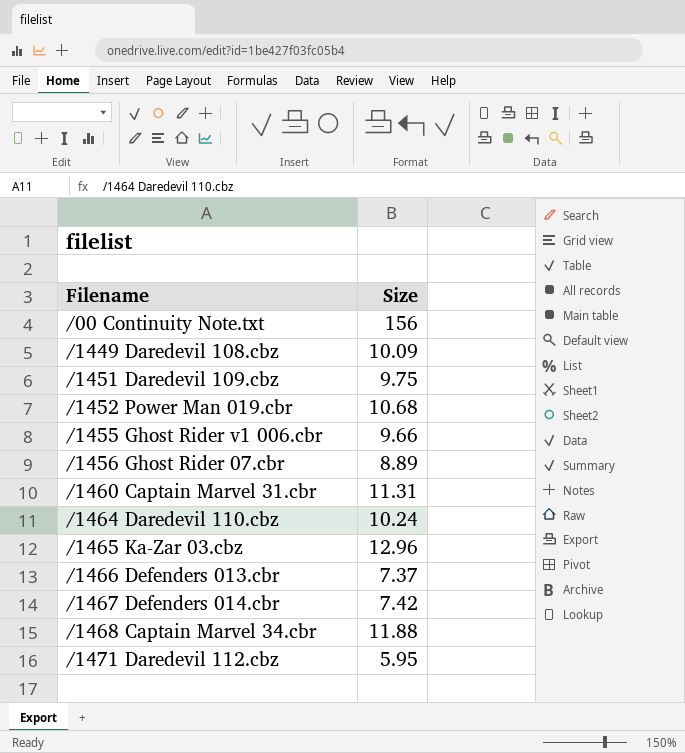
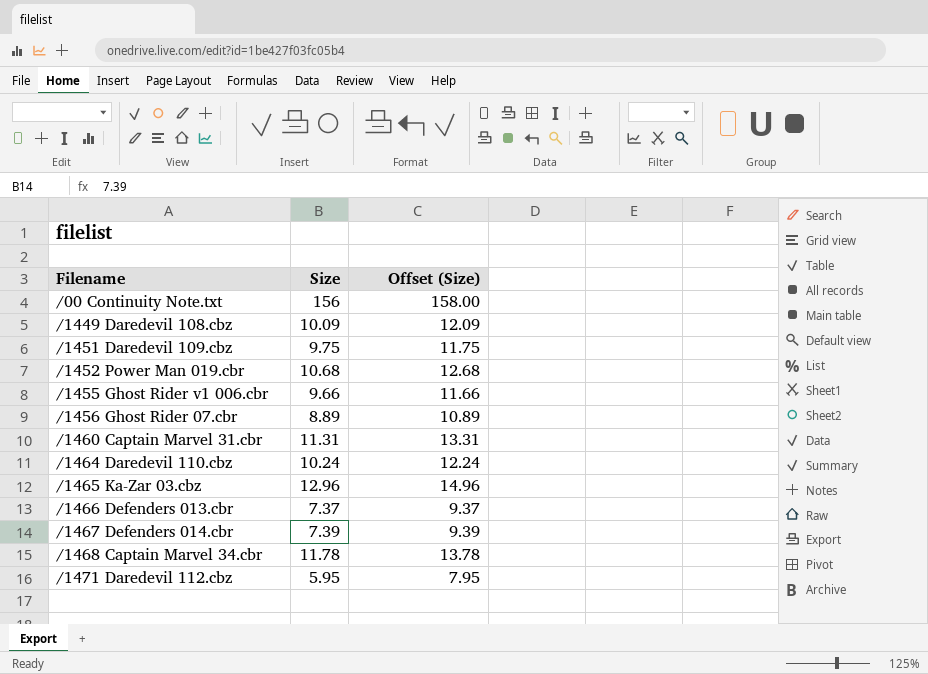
column Offset (Size) | formula: none -> [Size] + 2
/1467 Defenders 014.cbr | Size: 7.42 -> 7.39
/1468 Captain Marvel 34.cbr | Size: 11.88 -> 11.78

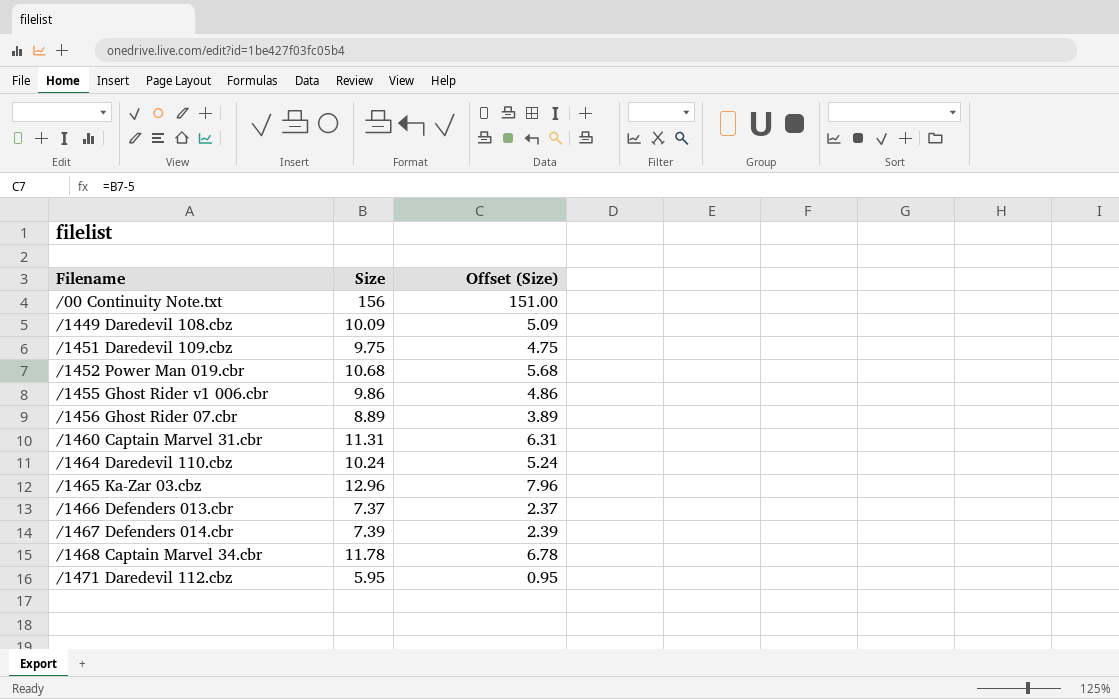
column Offset (Size) | formula: [Size] + 2 -> [Size] - 5
/1455 Ghost Rider v1 006.cbr | Size: 9.66 -> 9.86

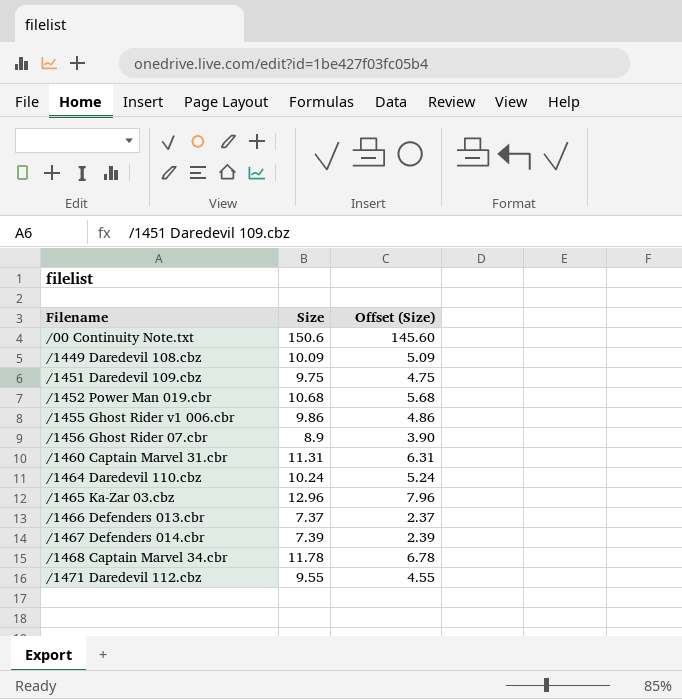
/00 Continuity Note.txt | Size: 156 -> 150.6
/00 Continuity Note.txt | Offset (Size): 151.00 -> 145.60
/1456 Ghost Rider 07.cbr | Size: 8.89 -> 8.9
/1456 Ghost Rider 07.cbr | Offset (Size): 3.89 -> 3.90
/1471 Daredevil 112.cbz | Size: 5.95 -> 9.55
/1471 Daredevil 112.cbz | Offset (Size): 0.95 -> 4.55

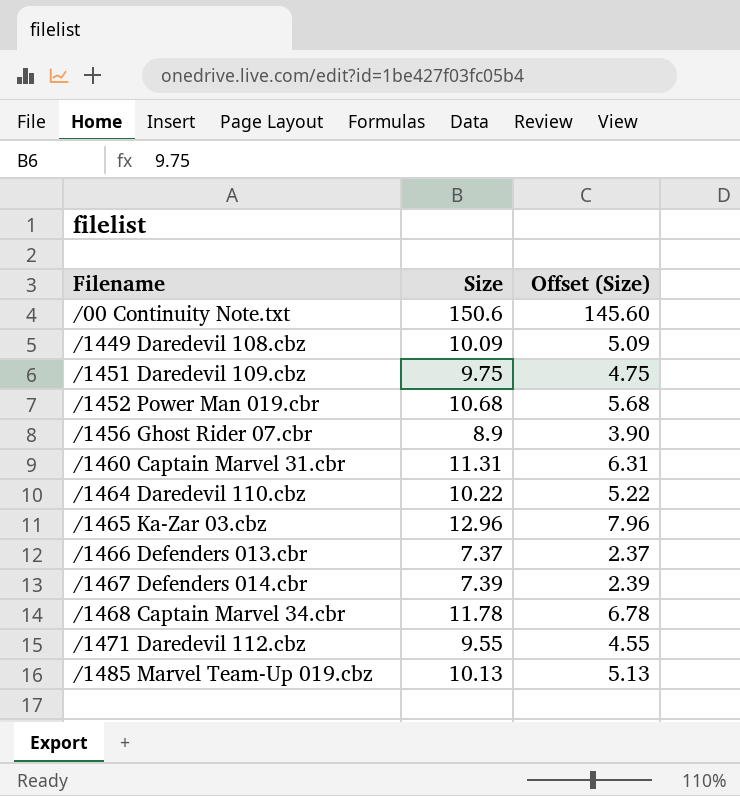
row /1455 Ghost Rider v1 006.cbr: 9.86 | 4.86 -> none
/1464 Daredevil 110.cbz | Size: 10.24 -> 10.22
/1464 Daredevil 110.cbz | Offset (Size): 5.24 -> 5.22
row /1485 Marvel Team-Up 019.cbz: none -> 10.13 | 5.13

